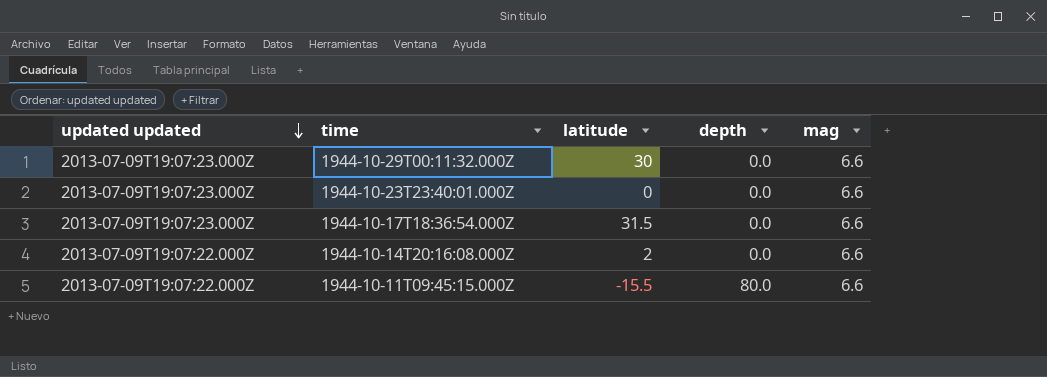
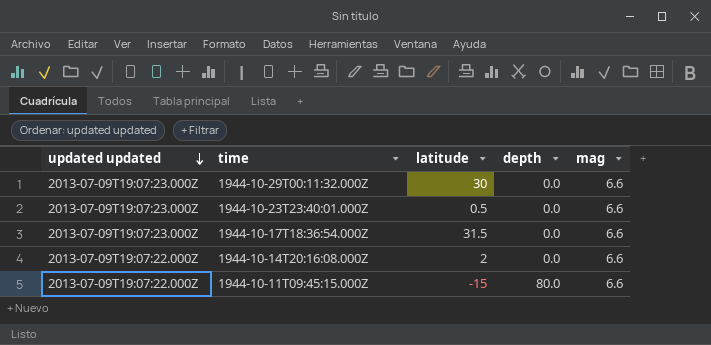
1944-10-23T23:40:01.000Z | latitude: 0 -> 0.5
1944-10-11T09:45:15.000Z | latitude: -15.5 -> -15

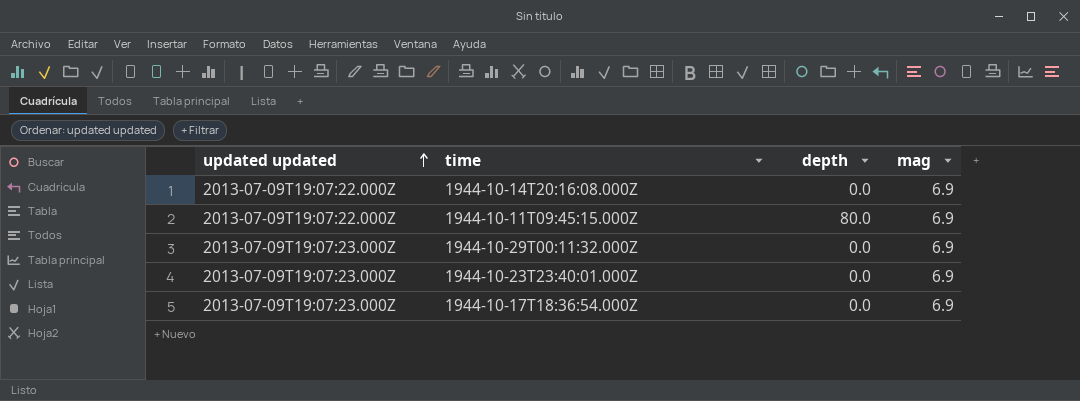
row order: updated updated descending -> updated updated ascending
column latitude | position: 3 -> none
1944-10-14T20:16:08.000Z | mag: 6.6 -> 6.9
1944-10-11T09:45:15.000Z | mag: 6.6 -> 6.9
1944-10-29T00:11:32.000Z | mag: 6.6 -> 6.9
1944-10-23T23:40:01.000Z | mag: 6.6 -> 6.9
1944-10-17T18:36:54.000Z | mag: 6.6 -> 6.9

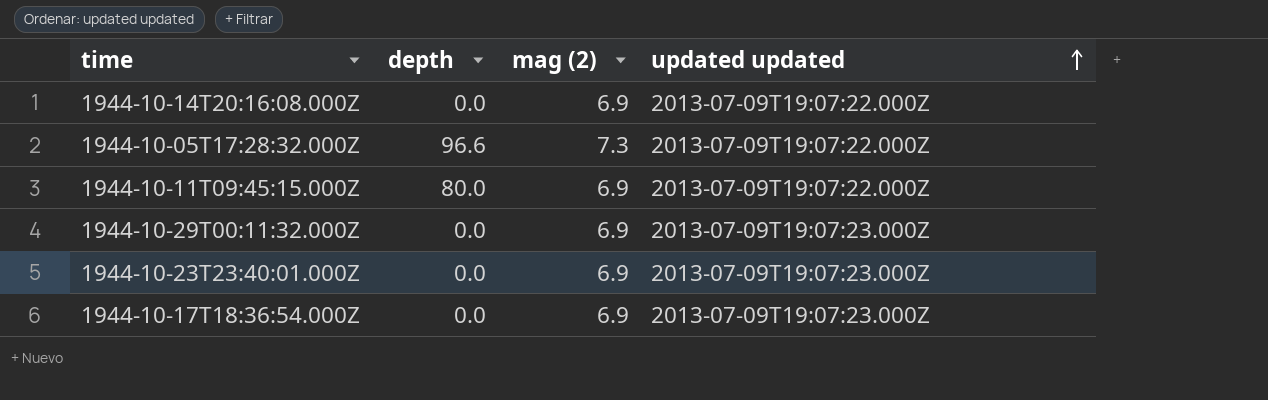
column name: mag -> mag (2)
column updated updated | position: 1 -> 4
row 1944-10-05T17:28:32.000Z: none -> 96.6 | 7.3 | 2013-07-09T19:07:22.000Z

